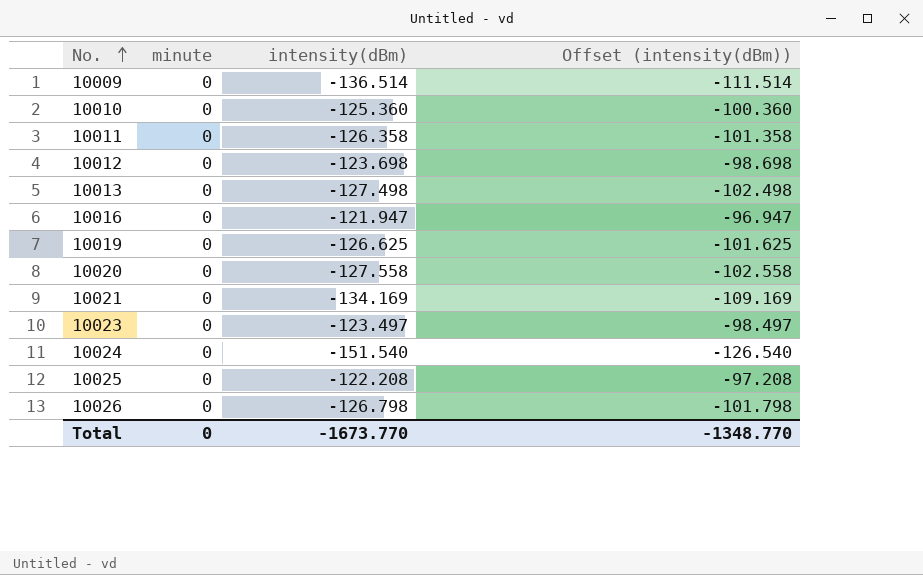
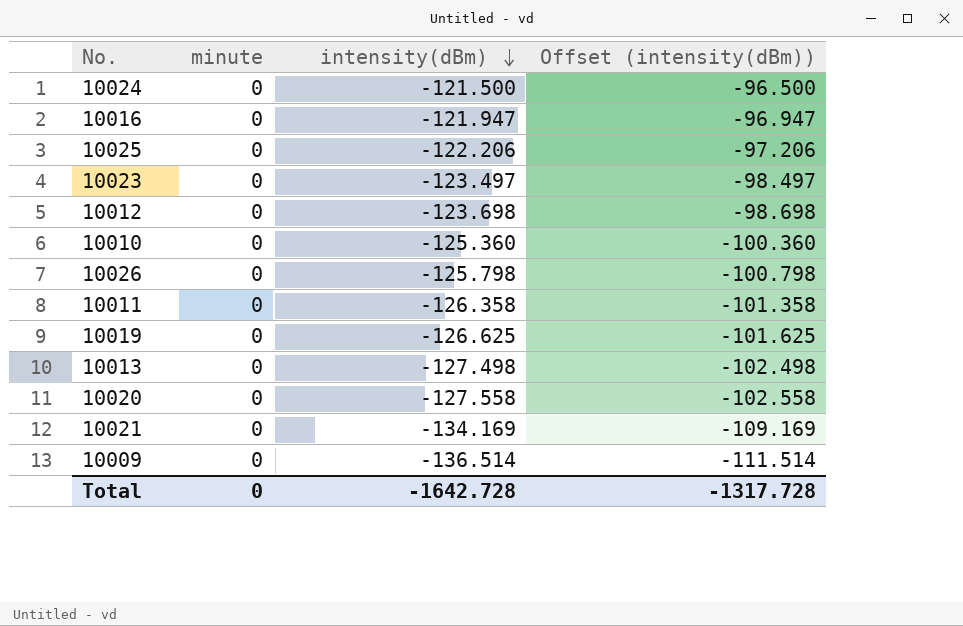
row order: No. ascending -> intensity(dBm) descending
10024 | intensity(dBm): -151.540 -> -121.500
10024 | Offset (intensity(dBm)): -126.540 -> -96.500
10025 | intensity(dBm): -122.208 -> -122.206
10025 | Offset (intensity(dBm)): -97.208 -> -97.206
10026 | intensity(dBm): -126.798 -> -125.798
10026 | Offset (intensity(dBm)): -101.798 -> -100.798
Total | intensity(dBm): -1673.770 -> -1642.728
Total | Offset (intensity(dBm)): -1348.770 -> -1317.728

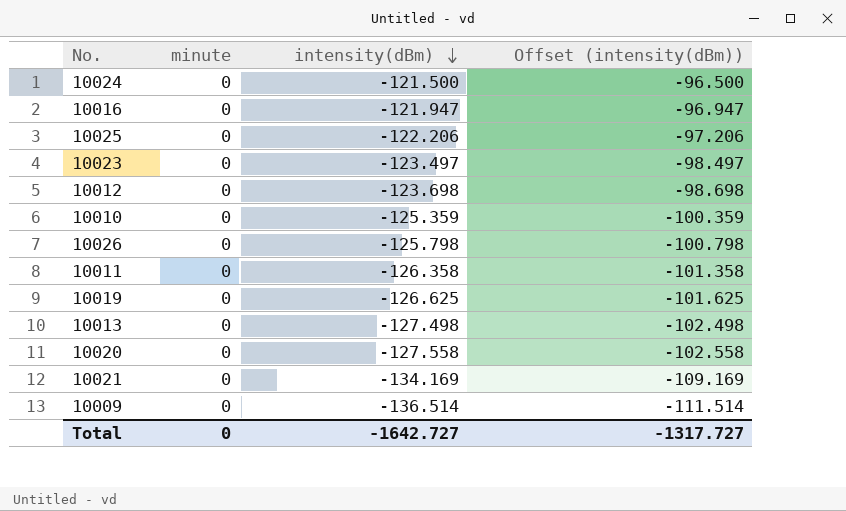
10010 | intensity(dBm): -125.360 -> -125.359
10010 | Offset (intensity(dBm)): -100.360 -> -100.359
Total | intensity(dBm): -1642.728 -> -1642.727
Total | Offset (intensity(dBm)): -1317.728 -> -1317.727

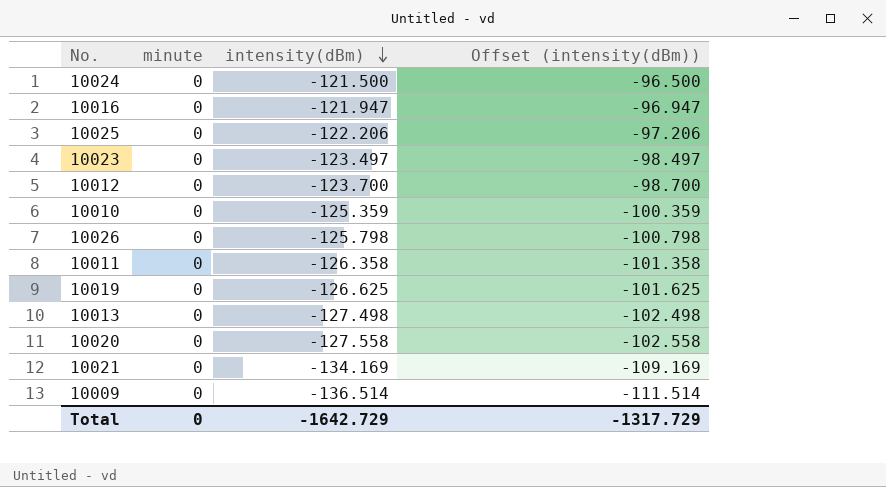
10012 | intensity(dBm): -123.698 -> -123.700
10012 | Offset (intensity(dBm)): -98.698 -> -98.700
Total | intensity(dBm): -1642.727 -> -1642.729
Total | Offset (intensity(dBm)): -1317.727 -> -1317.729

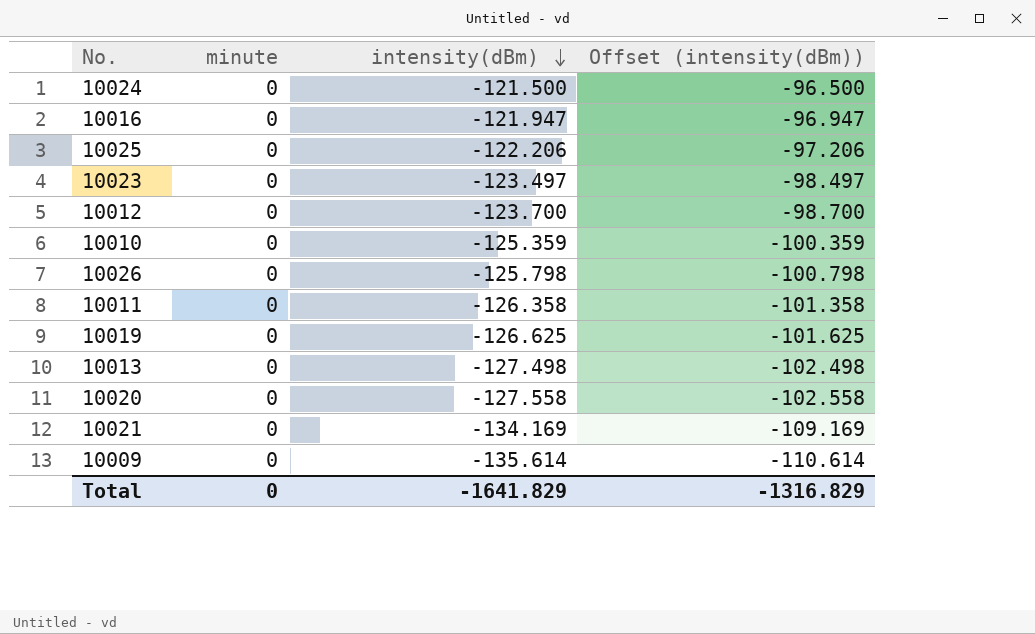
10009 | intensity(dBm): -136.514 -> -135.614
10009 | Offset (intensity(dBm)): -111.514 -> -110.614
Total | intensity(dBm): -1642.729 -> -1641.829
Total | Offset (intensity(dBm)): -1317.729 -> -1316.829

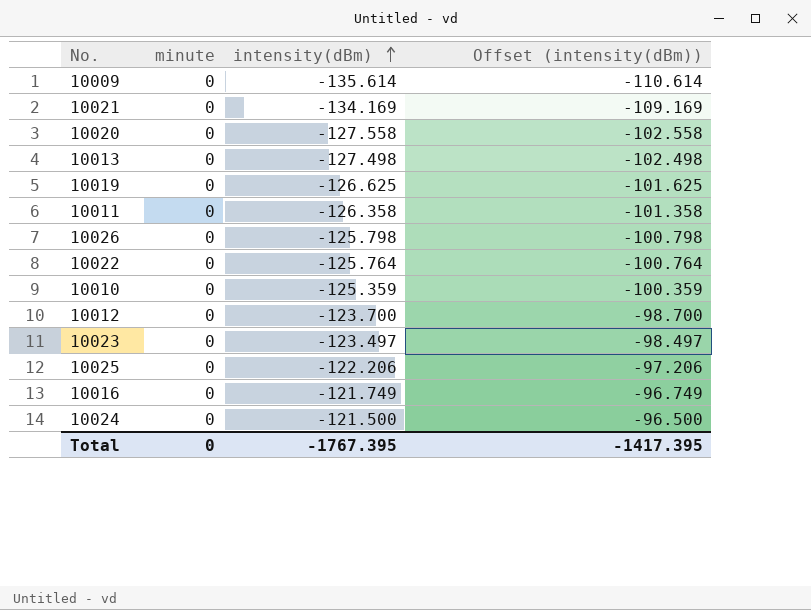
row order: intensity(dBm) descending -> intensity(dBm) ascending
row 10022: none -> 0 | -125.764 | -100.764
10016 | intensity(dBm): -121.947 -> -121.749
10016 | Offset (intensity(dBm)): -96.947 -> -96.749
Total | intensity(dBm): -1641.829 -> -1767.395
Total | Offset (intensity(dBm)): -1316.829 -> -1417.395

